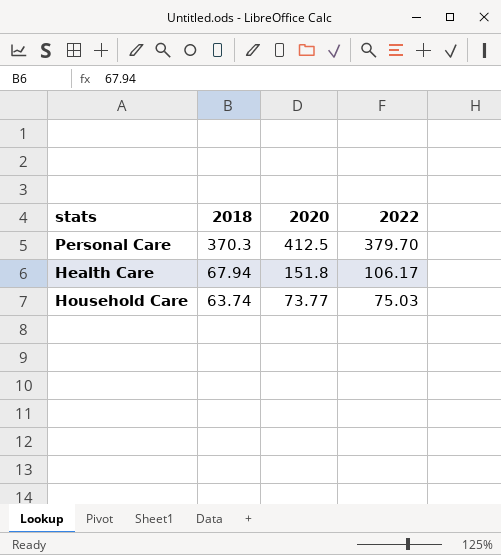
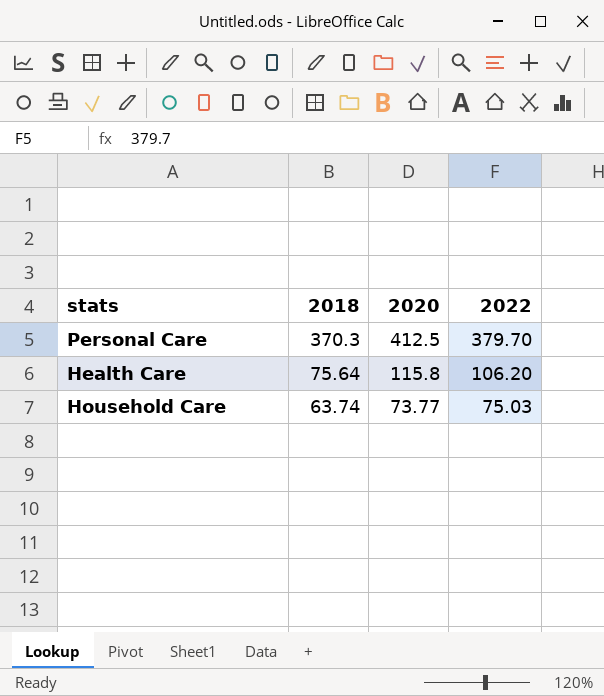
Health Care | 2018: 67.94 -> 75.64
Health Care | 2020: 151.8 -> 115.8
Health Care | 2022: 106.17 -> 106.20

